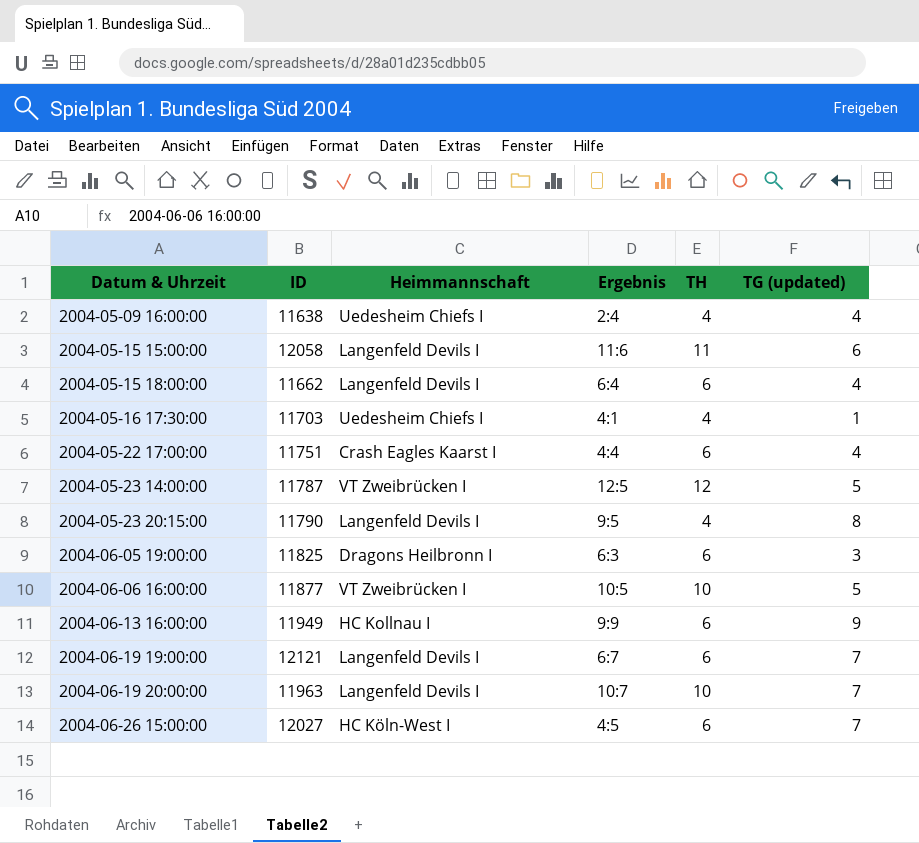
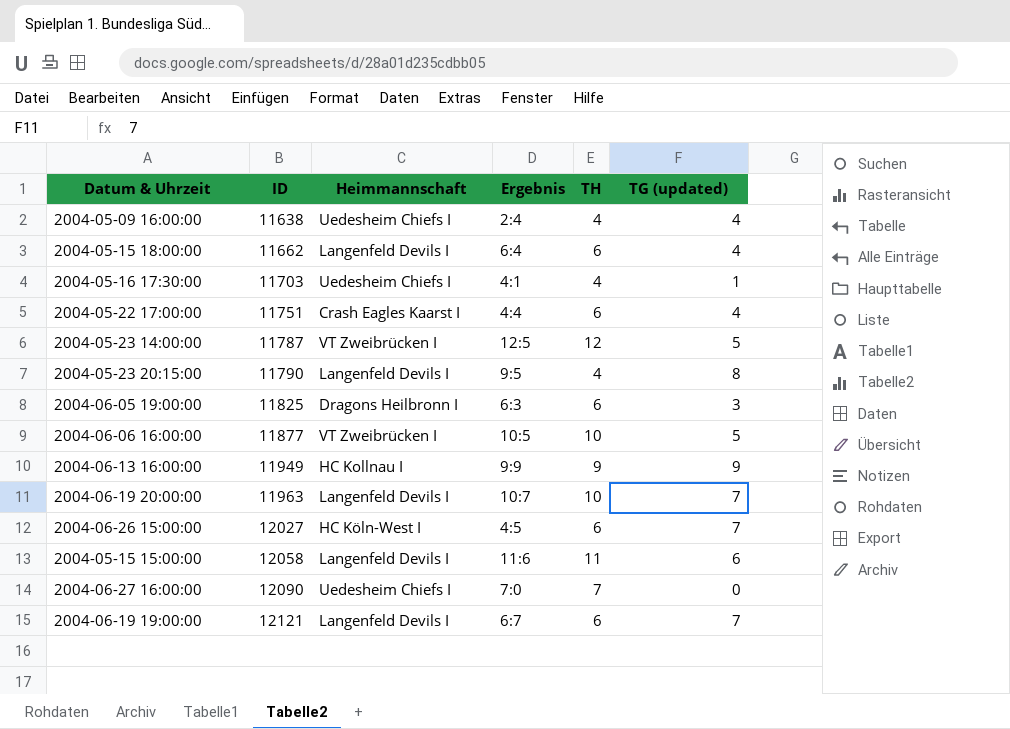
row order: Datum & Uhrzeit ascending -> ID ascending
2004-06-13 16:00:00 | TH: 6 -> 9
row 2004-06-27 16:00:00: none -> 12090 | Uedesheim Chiefs I | 7:0 | 7 | 0

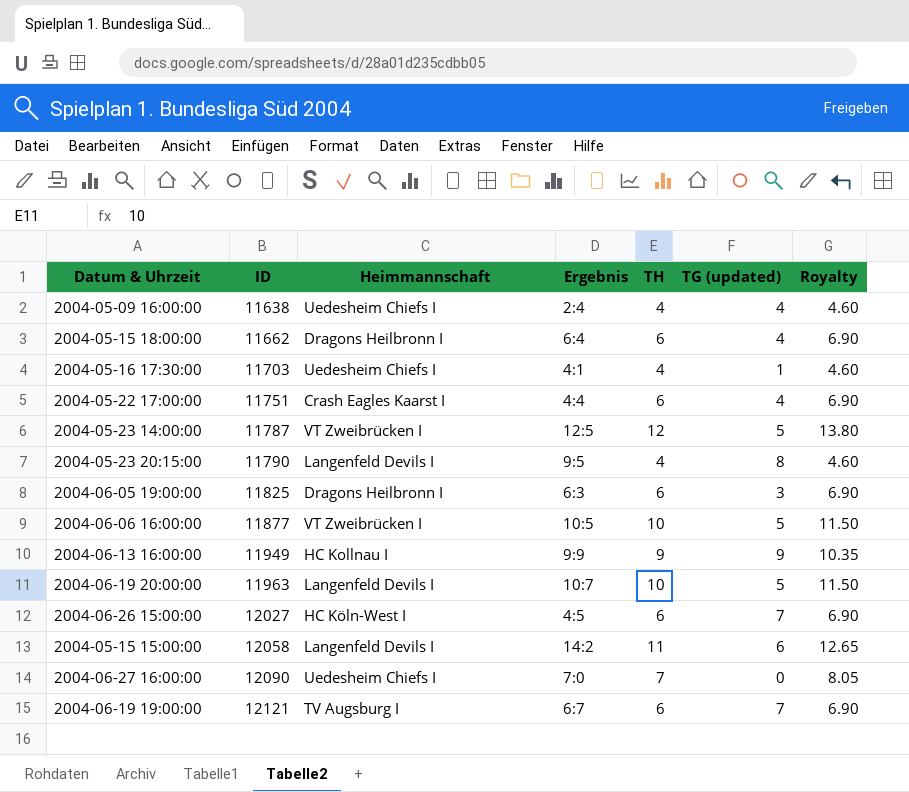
column Royalty | formula: none -> [TH] * 1.15
2004-05-15 18:00:00 | Heimmannschaft: Langenfeld Devils I -> Dragons Heilbronn I
2004-06-19 20:00:00 | TG (updated): 7 -> 5
2004-05-15 15:00:00 | Ergebnis: 11:6 -> 14:2
2004-06-19 19:00:00 | Heimmannschaft: Langenfeld Devils I -> TV Augsburg I

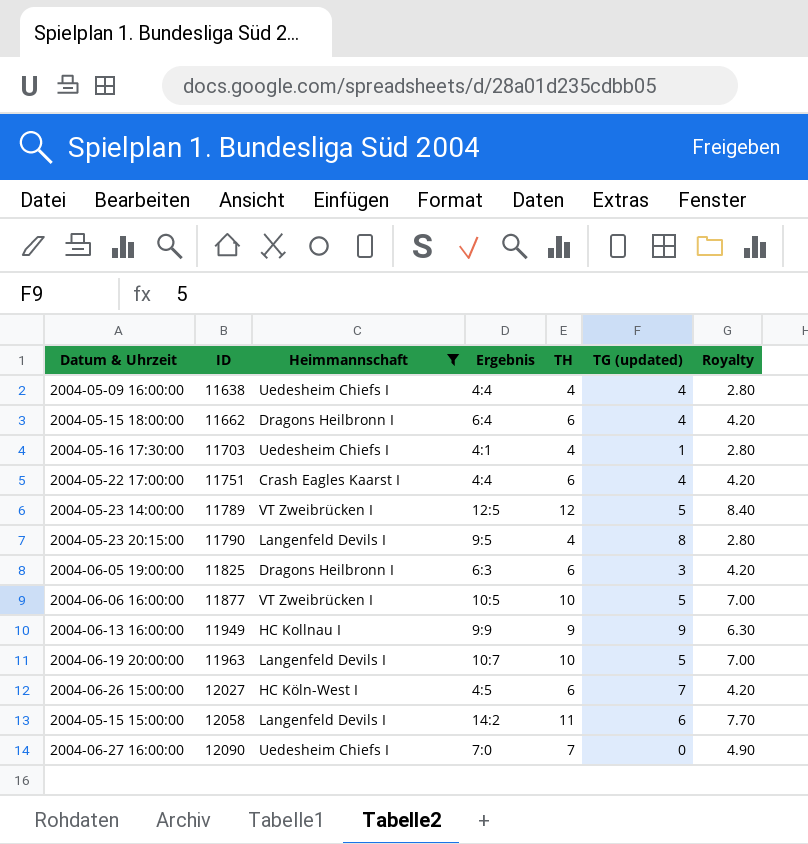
filter: none -> Heimmannschaft != TV Augsburg I
column Royalty | formula: [TH] * 1.15 -> [TH] * 0.7
2004-05-09 16:00:00 | Ergebnis: 2:4 -> 4:4
2004-05-23 14:00:00 | ID: 11787 -> 11789

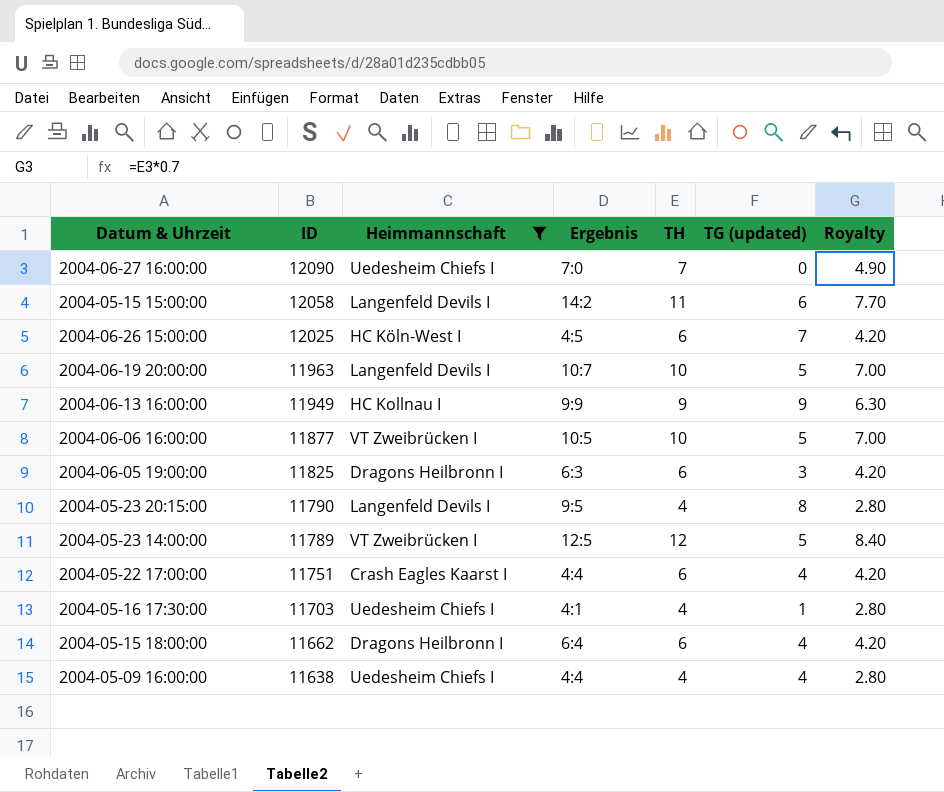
row order: ID ascending -> ID descending
2004-06-26 15:00:00 | ID: 12027 -> 12025

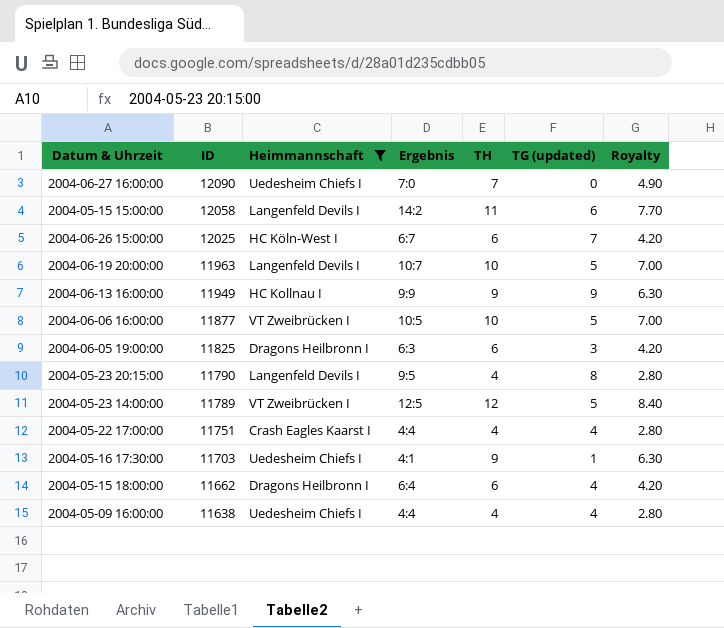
2004-06-26 15:00:00 | Ergebnis: 4:5 -> 6:7
2004-05-22 17:00:00 | TH: 6 -> 4
2004-05-22 17:00:00 | Royalty: 4.20 -> 2.80
2004-05-16 17:30:00 | TH: 4 -> 9
2004-05-16 17:30:00 | Royalty: 2.80 -> 6.30

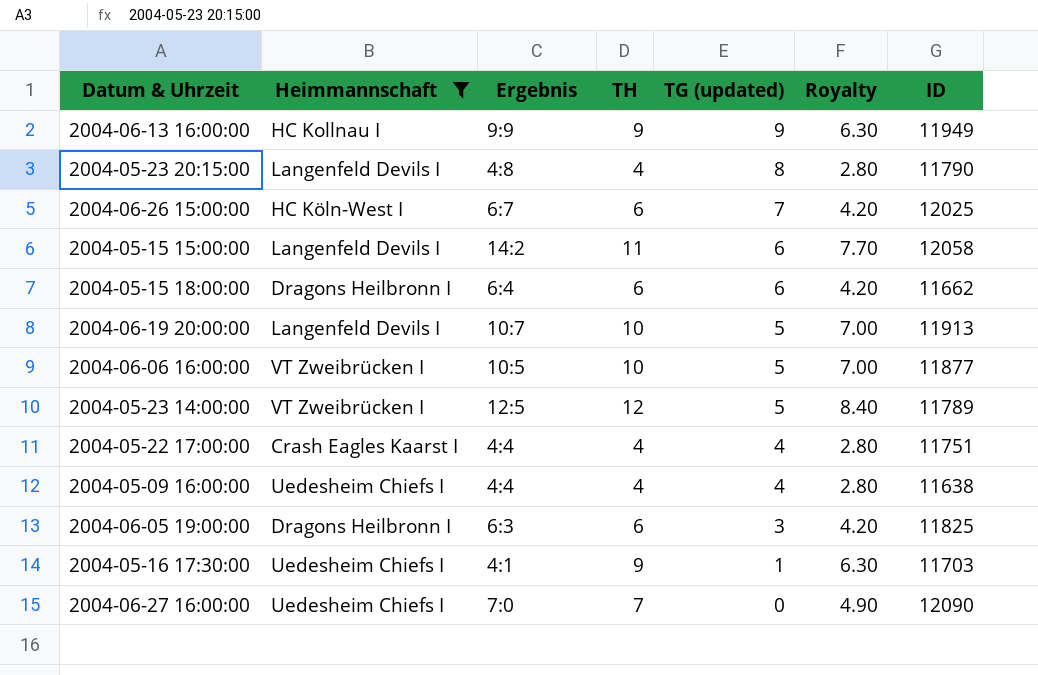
row order: ID descending -> TG (updated) descending
column ID | position: 2 -> 7
2004-05-23 20:15:00 | Ergebnis: 9:5 -> 4:8
2004-05-15 18:00:00 | TG (updated): 4 -> 6
2004-06-19 20:00:00 | ID: 11963 -> 11913

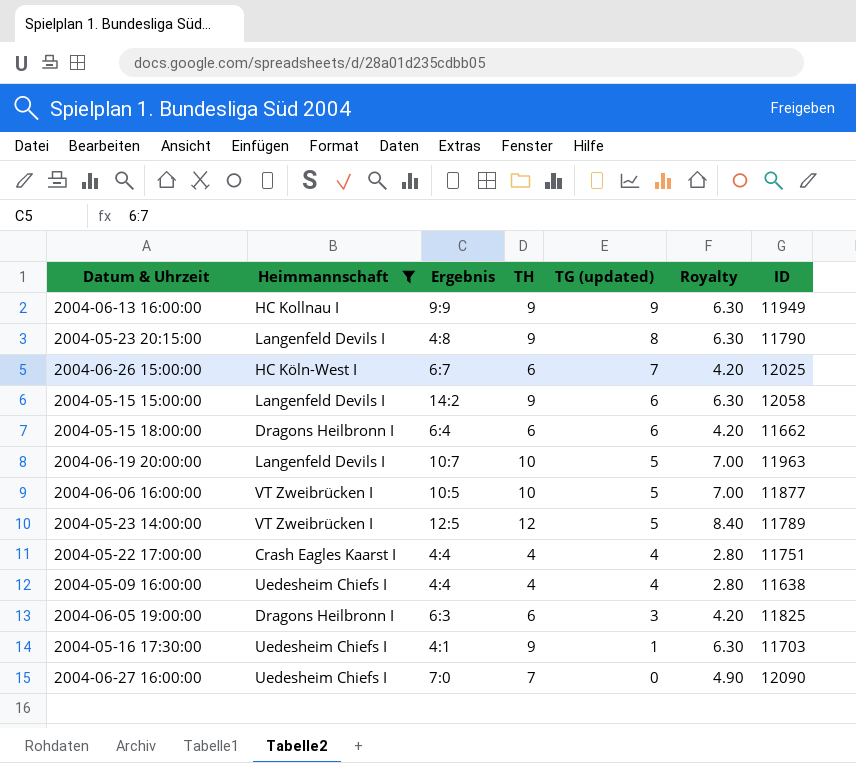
2004-05-23 20:15:00 | TH: 4 -> 9
2004-05-23 20:15:00 | Royalty: 2.80 -> 6.30
2004-05-15 15:00:00 | TH: 11 -> 9
2004-05-15 15:00:00 | Royalty: 7.70 -> 6.30
2004-06-19 20:00:00 | ID: 11913 -> 11963

